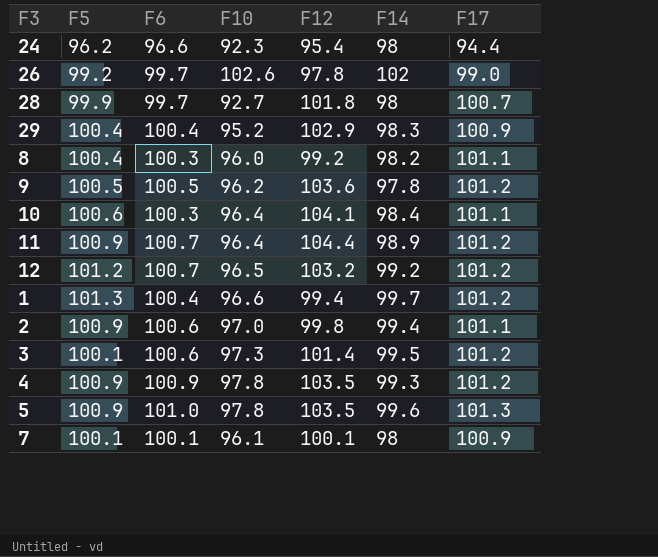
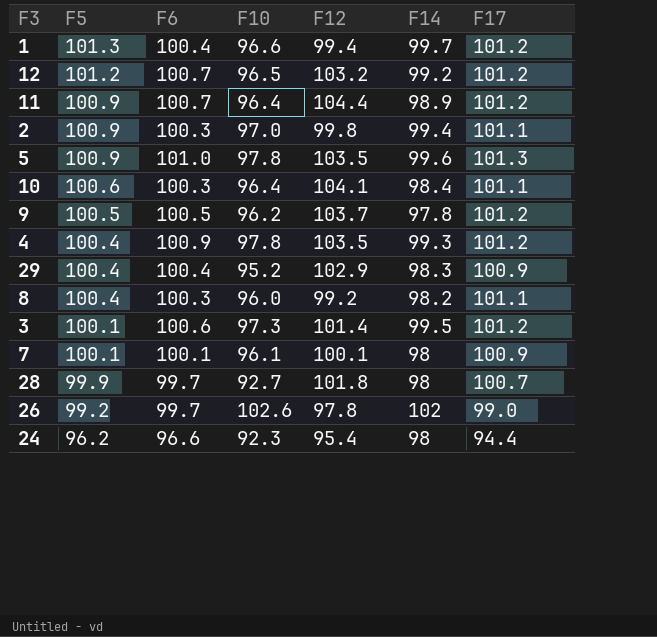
row order: none -> F5 descending
2 | F6: 100.6 -> 100.3
9 | F12: 103.6 -> 103.7
4 | F5: 100.9 -> 100.4

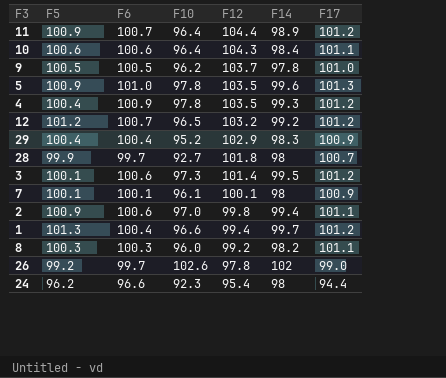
row order: F5 descending -> F12 descending
10 | F6: 100.3 -> 100.6
10 | F12: 104.1 -> 104.3
9 | F17: 101.2 -> 101.0
2 | F6: 100.3 -> 100.6
8 | F5: 100.4 -> 100.3

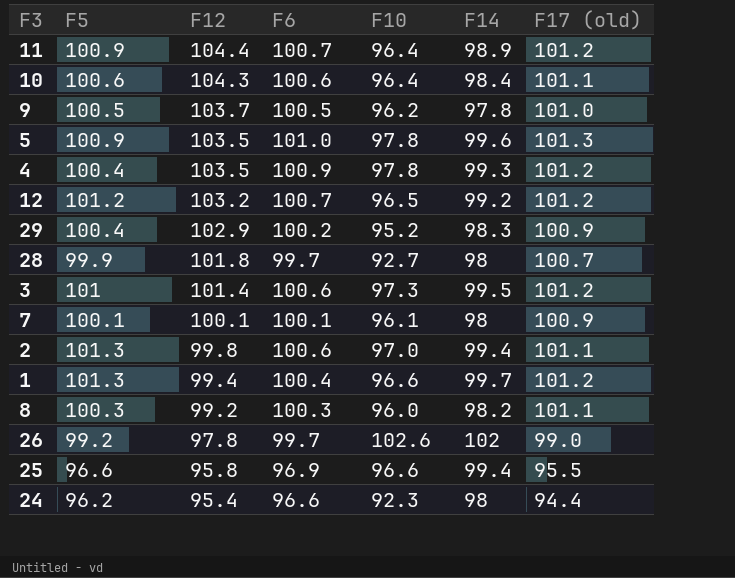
column F12 | position: 5 -> 3
column name: F17 -> F17 (old)
29 | F6: 100.4 -> 100.2
3 | F5: 100.1 -> 101
2 | F5: 100.9 -> 101.3
row 25: none -> 96.6 | 95.8 | 96.9 | 96.6 | 99.4 | 95.5

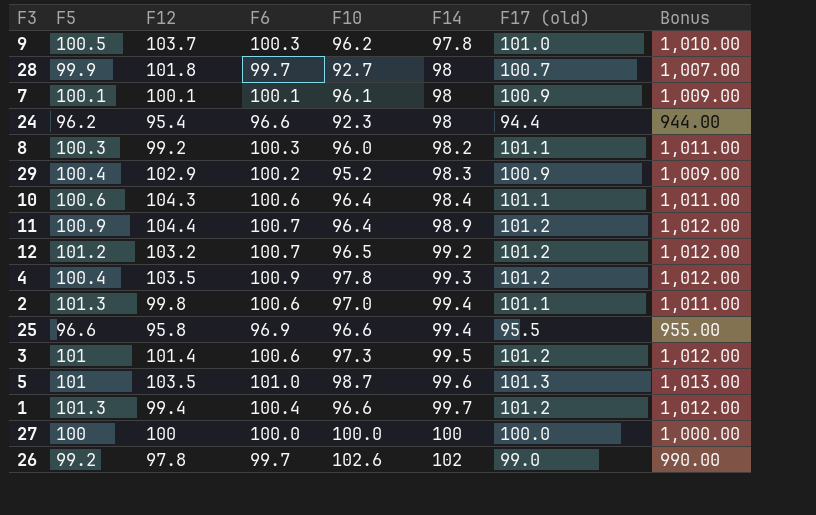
row order: F12 descending -> F14 ascending
column Bonus | formula: none -> [F17 (old)] * 10
9 | F6: 100.5 -> 100.3
5 | F5: 100.9 -> 101
5 | F10: 97.8 -> 98.7
row 27: none -> 100 | 100 | 100.0 | 100.0 | 100 | 100.0 | 1,000.00

